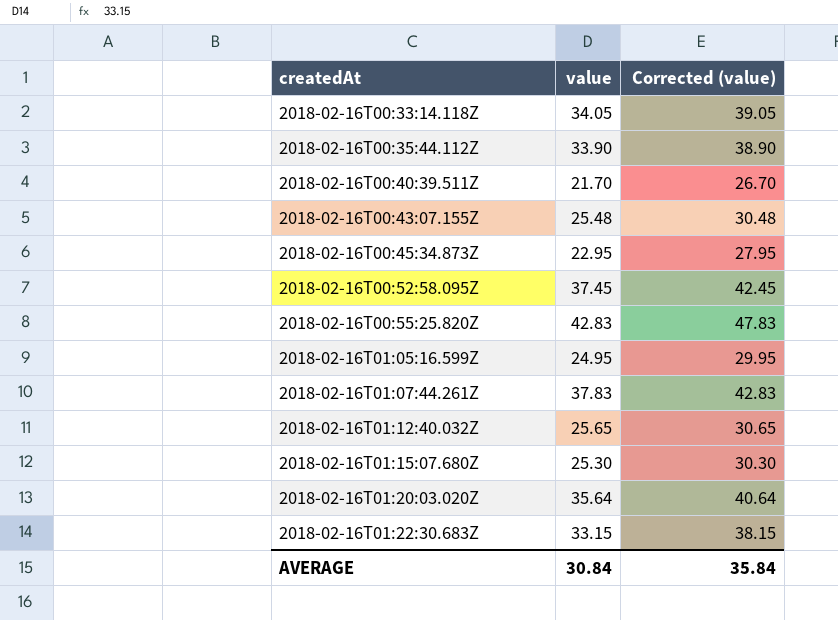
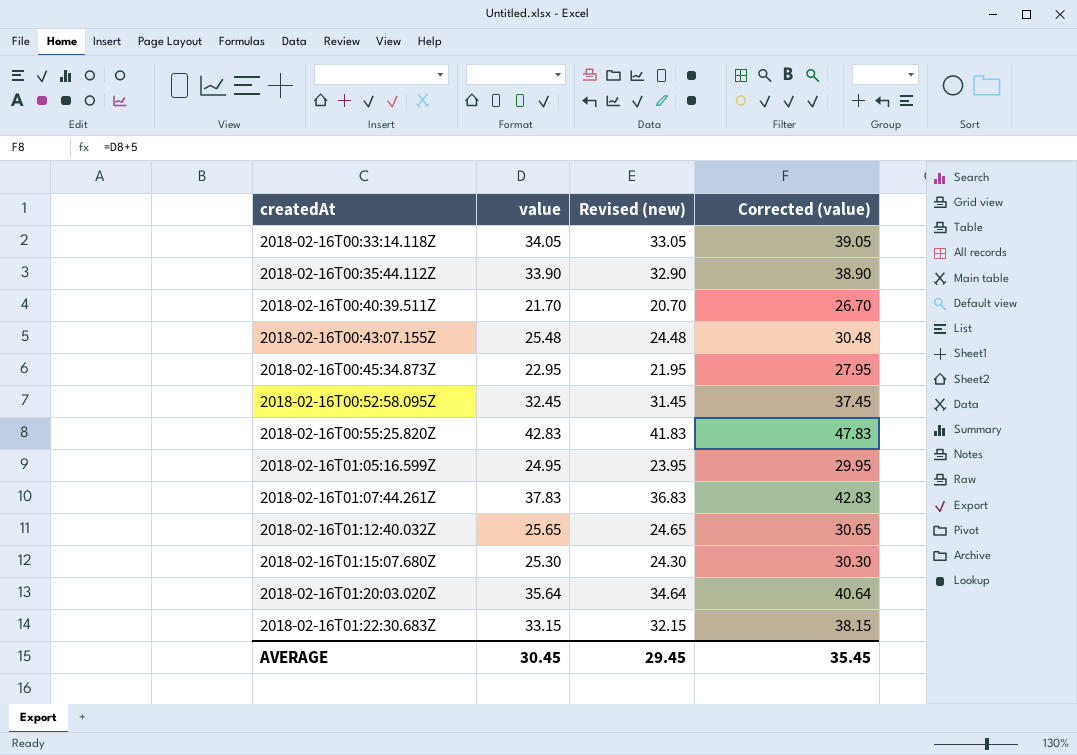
column Revised (new) | formula: none -> [value] - 1
2018-02-16T00:52:58.095Z | value: 37.45 -> 32.45
2018-02-16T00:52:58.095Z | Corrected (value): 42.45 -> 37.45
AVERAGE | value: 30.84 -> 30.45
AVERAGE | Corrected (value): 35.84 -> 35.45

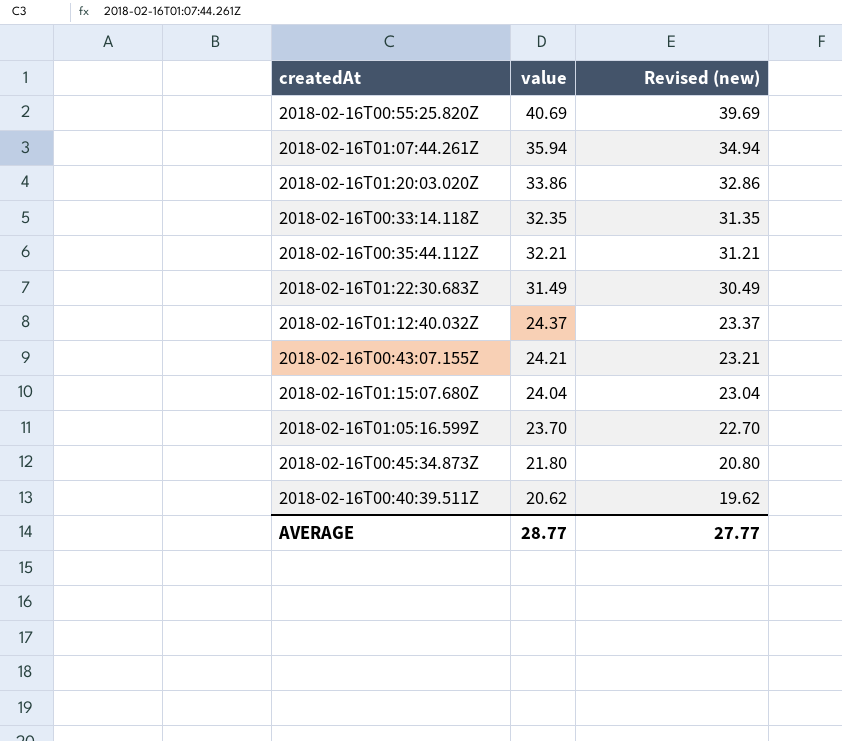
row order: createdAt ascending -> value descending
column Corrected (value) | formula: [value] + 5 -> none
row 2018-02-16T00:52:58.095Z: 32.45 | 31.45 | 37.45 -> none
2018-02-16T00:55:25.820Z | value: 42.83 -> 40.69
2018-02-16T00:55:25.820Z | Revised (new): 41.83 -> 39.69
2018-02-16T01:07:44.261Z | value: 37.83 -> 35.94
2018-02-16T01:07:44.261Z | Revised (new): 36.83 -> 34.94
2018-02-16T01:20:03.020Z | value: 35.64 -> 33.86
2018-02-16T01:20:03.020Z | Revised (new): 34.64 -> 32.86
2018-02-16T00:33:14.118Z | value: 34.05 -> 32.35
2018-02-16T00:33:14.118Z | Revised (new): 33.05 -> 31.35
2018-02-16T00:35:44.112Z | value: 33.90 -> 32.21
2018-02-16T00:35:44.112Z | Revised (new): 32.90 -> 31.21
2018-02-16T01:22:30.683Z | value: 33.15 -> 31.49
2018-02-16T01:22:30.683Z | Revised (new): 32.15 -> 30.49
2018-02-16T01:12:40.032Z | value: 25.65 -> 24.37
2018-02-16T01:12:40.032Z | Revised (new): 24.65 -> 23.37
2018-02-16T00:43:07.155Z | value: 25.48 -> 24.21
2018-02-16T00:43:07.155Z | Revised (new): 24.48 -> 23.21
2018-02-16T01:15:07.680Z | value: 25.30 -> 24.04
2018-02-16T01:15:07.680Z | Revised (new): 24.30 -> 23.04
2018-02-16T01:05:16.599Z | value: 24.95 -> 23.70
2018-02-16T01:05:16.599Z | Revised (new): 23.95 -> 22.70
2018-02-16T00:45:34.873Z | value: 22.95 -> 21.80
2018-02-16T00:45:34.873Z | Revised (new): 21.95 -> 20.80
2018-02-16T00:40:39.511Z | value: 21.70 -> 20.62
2018-02-16T00:40:39.511Z | Revised (new): 20.70 -> 19.62
AVERAGE | value: 30.45 -> 28.77
AVERAGE | Revised (new): 29.45 -> 27.77

